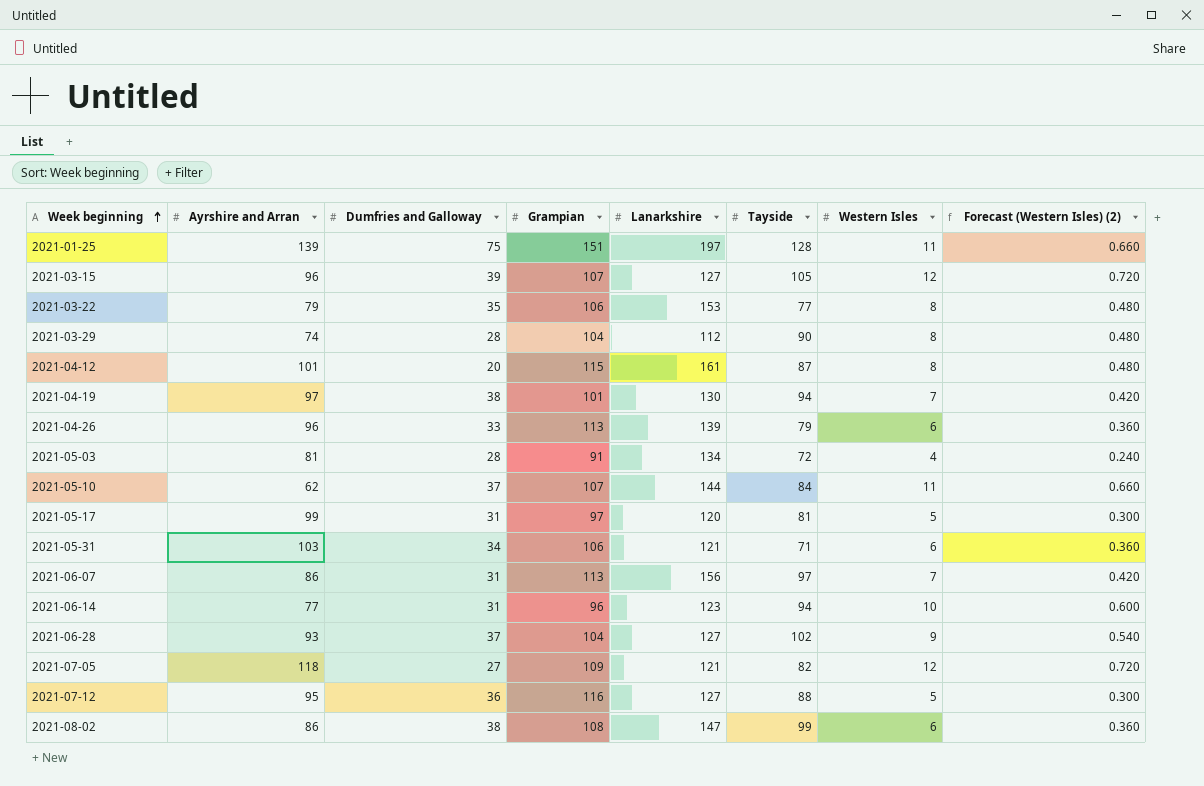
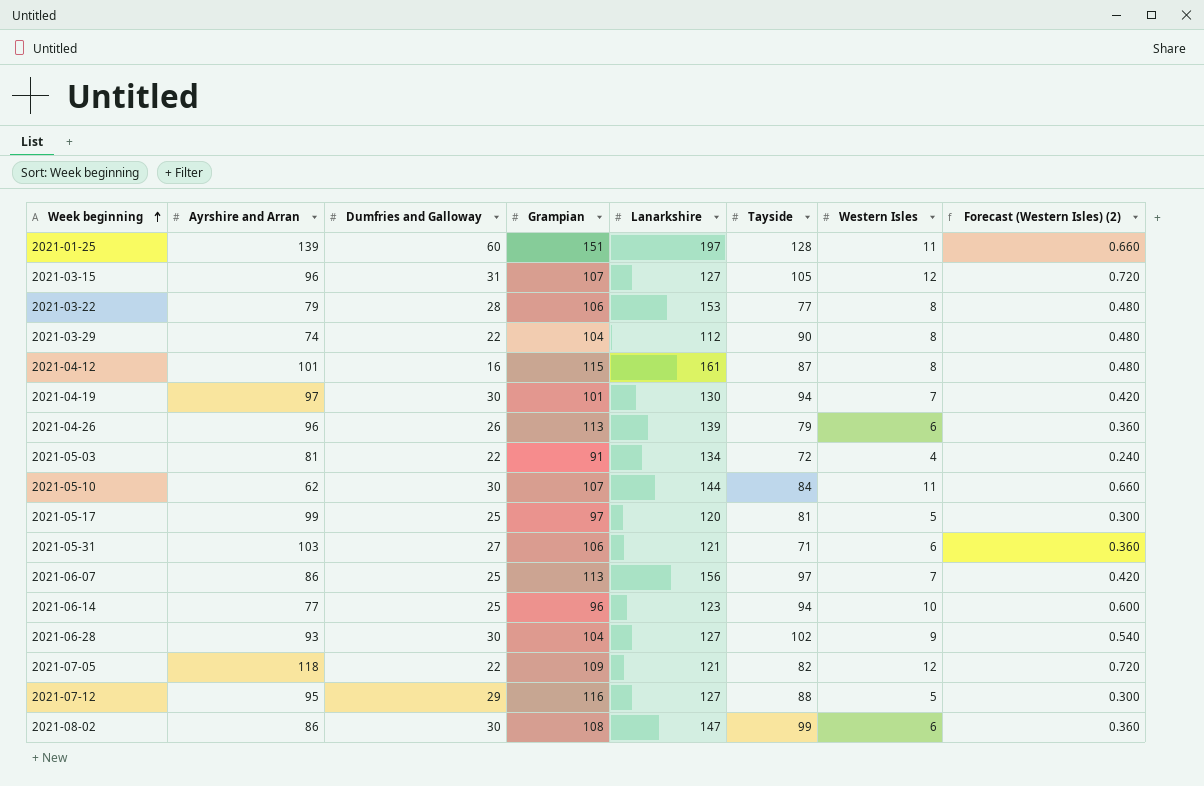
2021-01-25 | Dumfries and Galloway: 75 -> 60
2021-03-15 | Dumfries and Galloway: 39 -> 31
2021-03-22 | Dumfries and Galloway: 35 -> 28
2021-03-29 | Dumfries and Galloway: 28 -> 22
2021-04-12 | Dumfries and Galloway: 20 -> 16
2021-04-19 | Dumfries and Galloway: 38 -> 30
2021-04-26 | Dumfries and Galloway: 33 -> 26
2021-05-03 | Dumfries and Galloway: 28 -> 22
2021-05-10 | Dumfries and Galloway: 37 -> 30
2021-05-17 | Dumfries and Galloway: 31 -> 25
2021-05-31 | Dumfries and Galloway: 34 -> 27
2021-06-07 | Dumfries and Galloway: 31 -> 25
2021-06-14 | Dumfries and Galloway: 31 -> 25
2021-06-28 | Dumfries and Galloway: 37 -> 30
2021-07-05 | Dumfries and Galloway: 27 -> 22
2021-07-12 | Dumfries and Galloway: 36 -> 29
2021-08-02 | Dumfries and Galloway: 38 -> 30

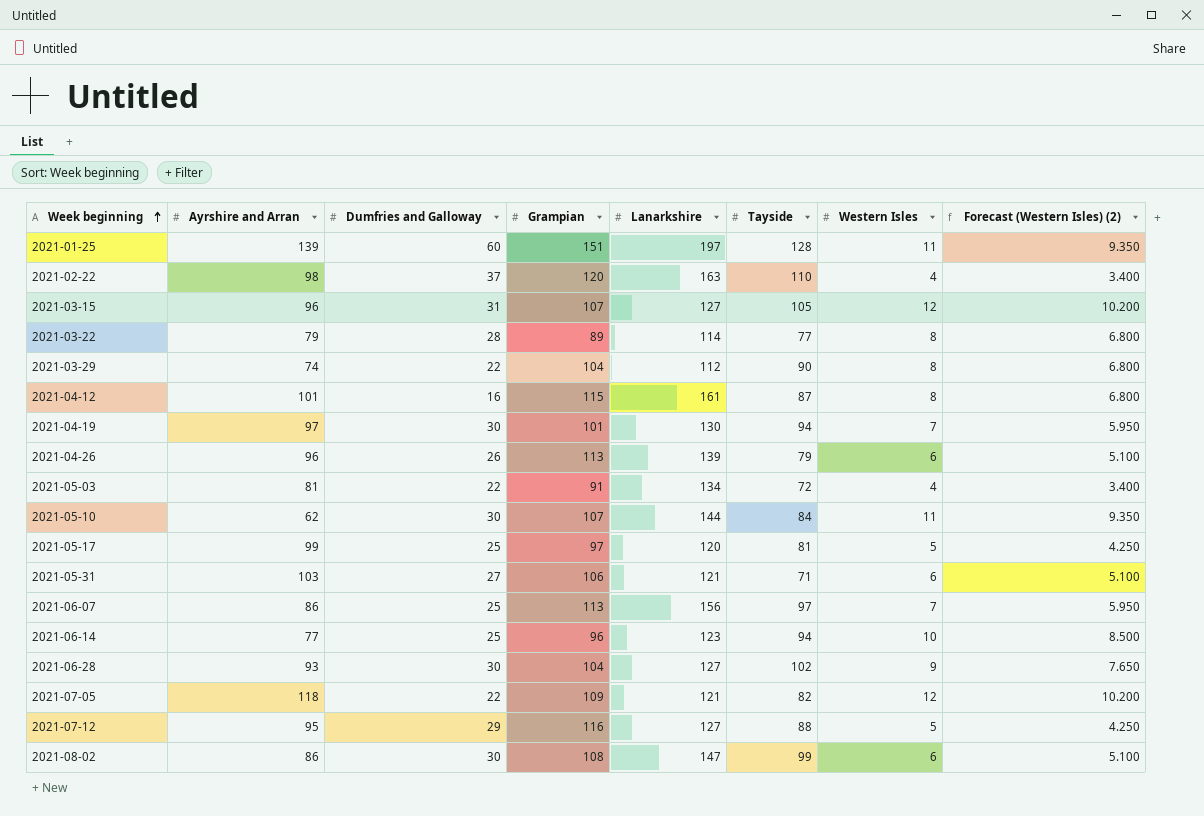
column Forecast (Western Isles) (2) | formula: [Western Isles] * 0.06 -> [Western Isles] * 0.85
row 2021-02-22: none -> 98 | 37 | 120 | 163 | 110 | 4 | 3.400
2021-03-22 | Grampian: 106 -> 89
2021-03-22 | Lanarkshire: 153 -> 114

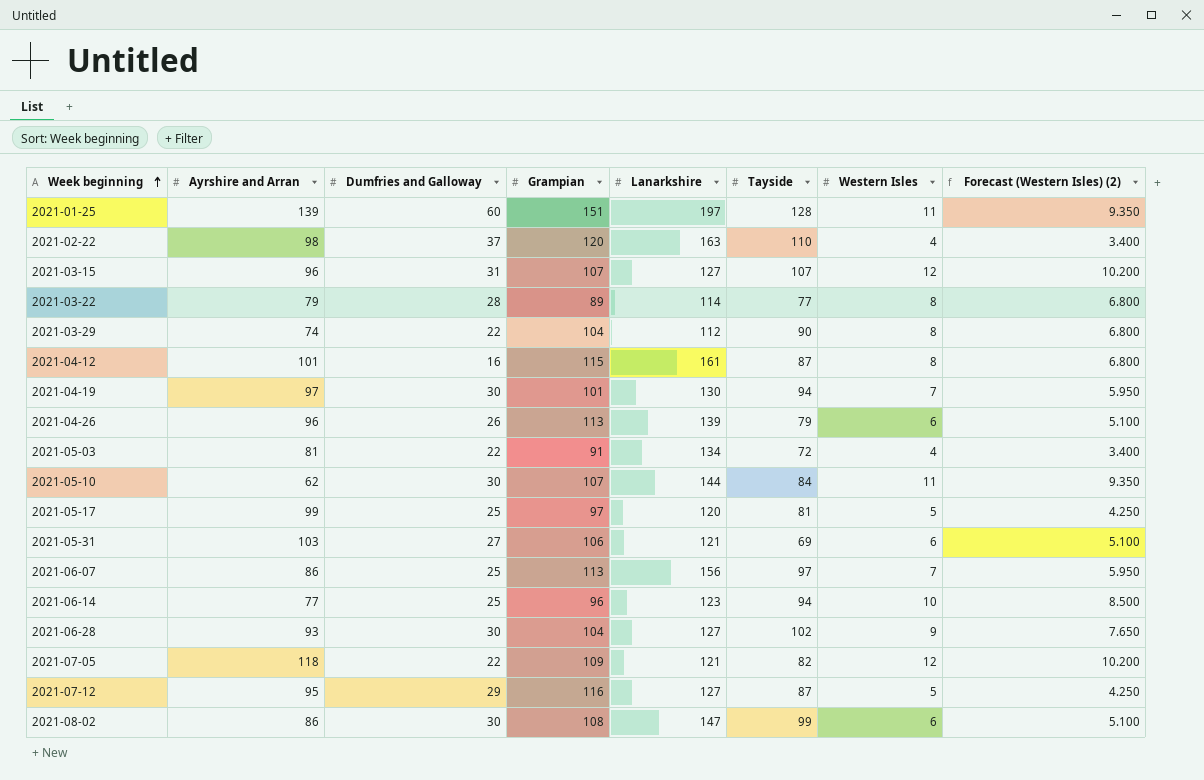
2021-03-15 | Tayside: 105 -> 107
2021-05-31 | Tayside: 71 -> 69
2021-07-12 | Tayside: 88 -> 87

